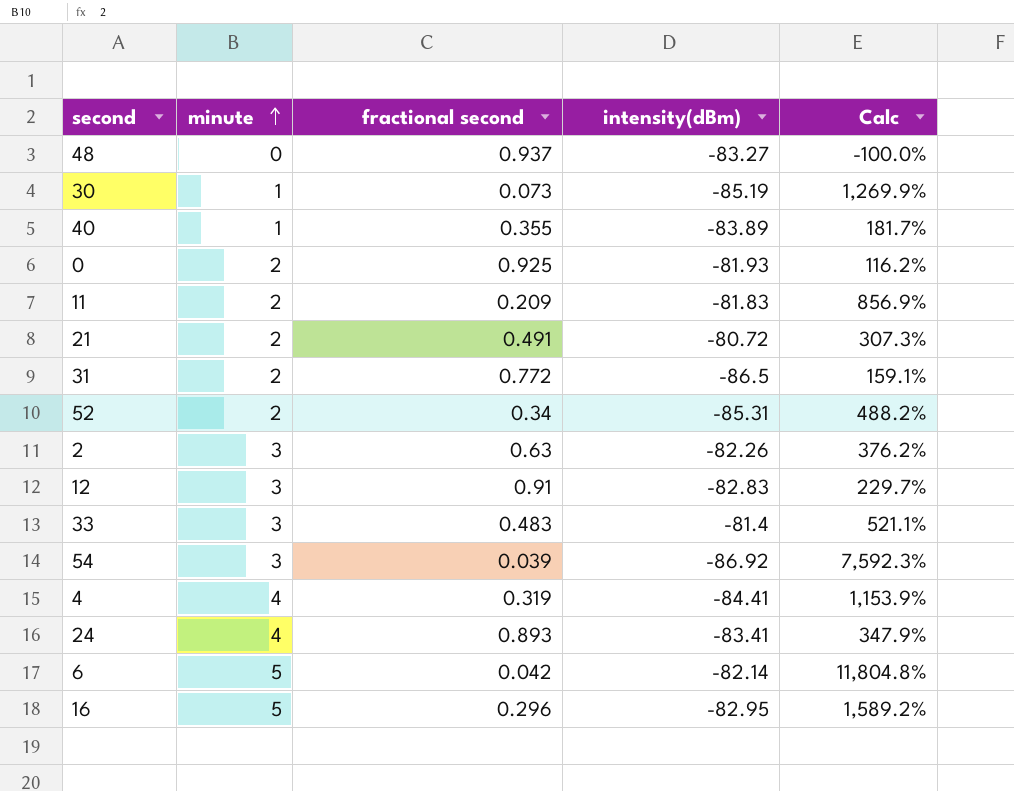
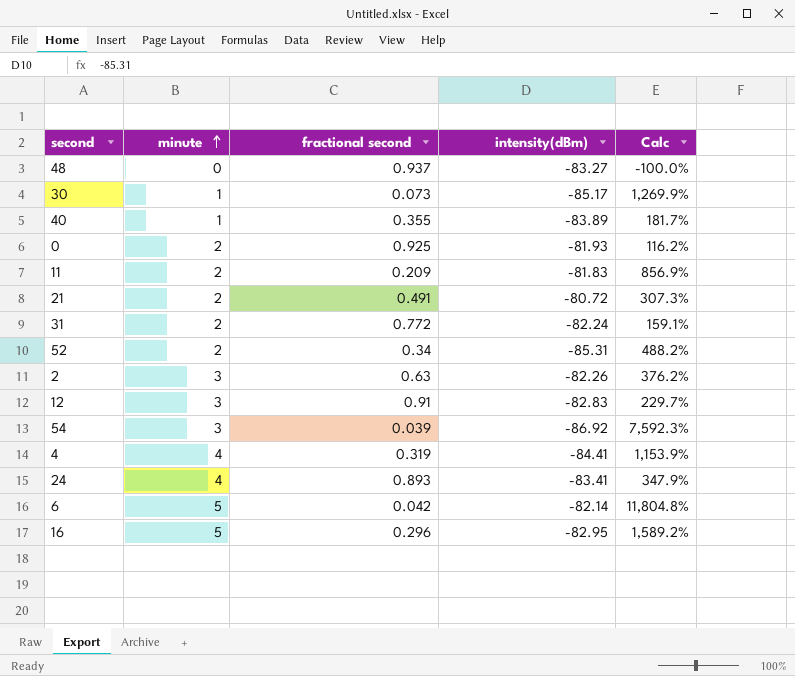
row 33: 3 | 0.483 | -81.4 | 521.1% -> none
30 | intensity(dBm): -85.19 -> -85.17
31 | intensity(dBm): -86.5 -> -82.24

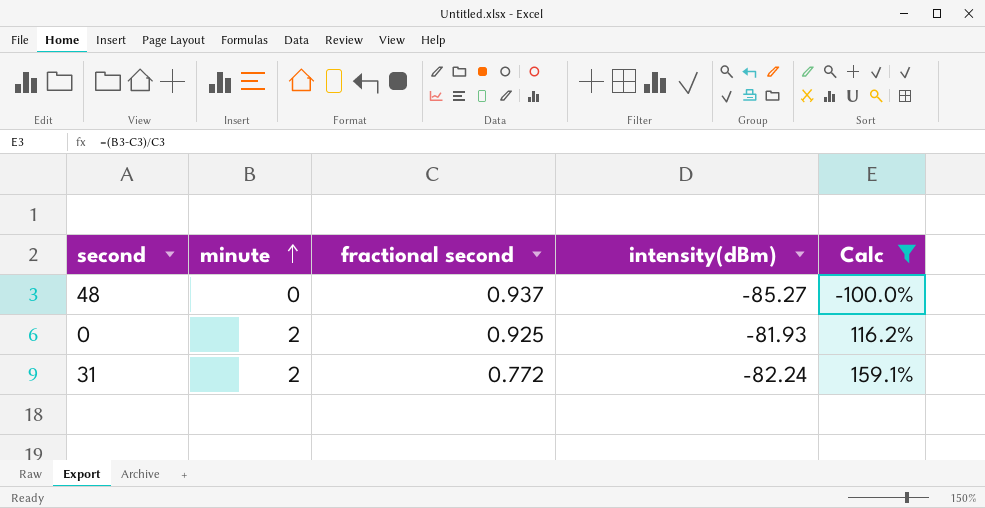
filter: none -> Calc <= 159.1%
48 | intensity(dBm): -83.27 -> -85.27

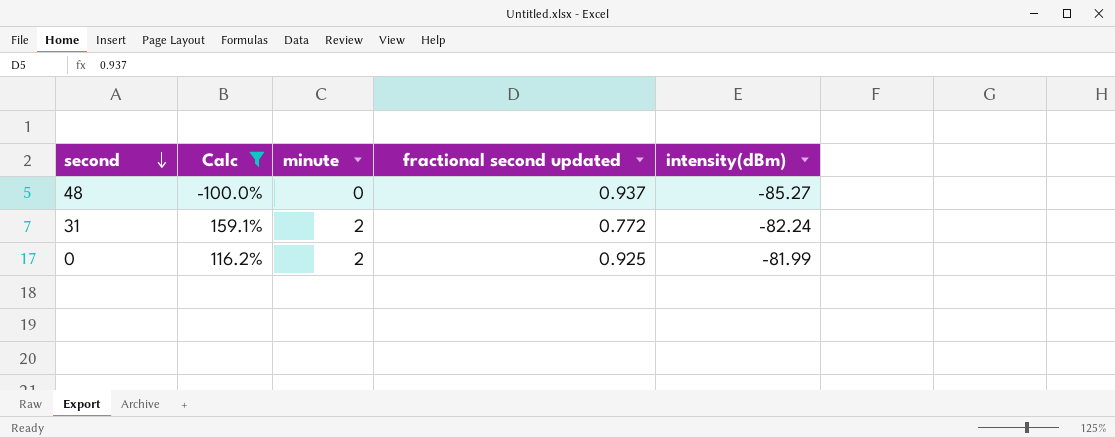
row order: minute ascending -> second descending
column Calc | position: 5 -> 2
column name: fractional second -> fractional second updated
0 | intensity(dBm): -81.93 -> -81.99

